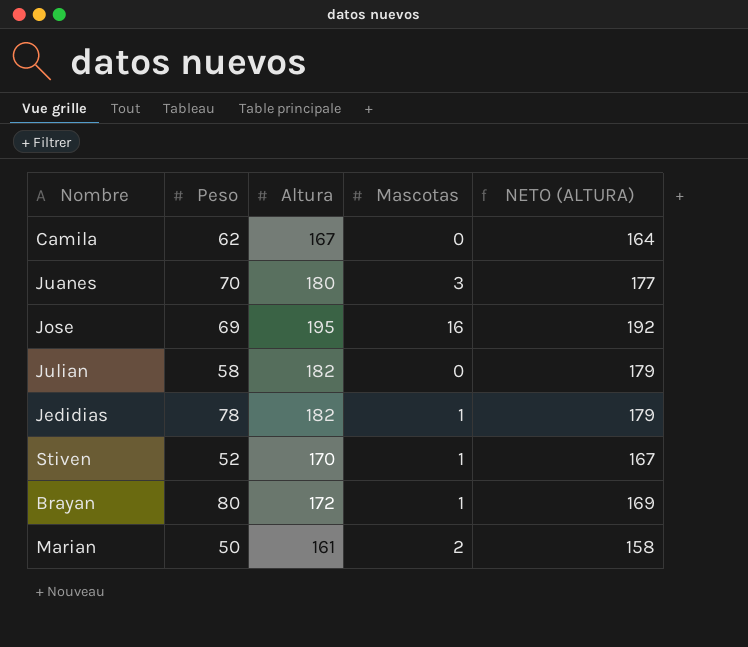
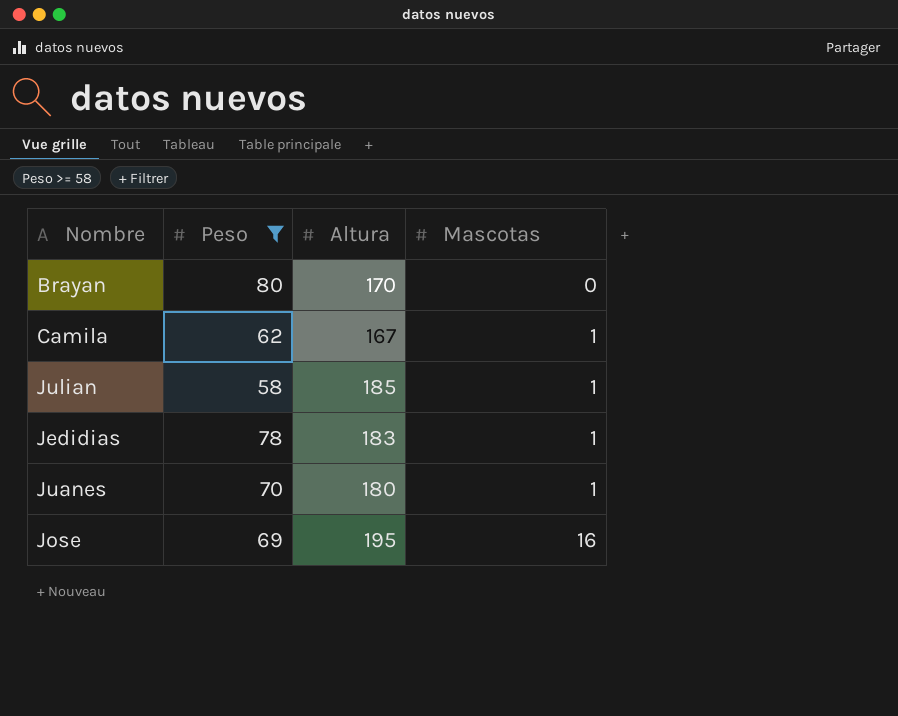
filter: none -> Peso >= 58
row order: none -> Mascotas ascending
column NETO (ALTURA) | formula: [Altura] - 3 -> none
Brayan | Altura: 172 -> 170
Brayan | Mascotas: 1 -> 0
Camila | Mascotas: 0 -> 1
Julian | Altura: 182 -> 185
Julian | Mascotas: 0 -> 1
Jedidias | Altura: 182 -> 183
Juanes | Mascotas: 3 -> 1

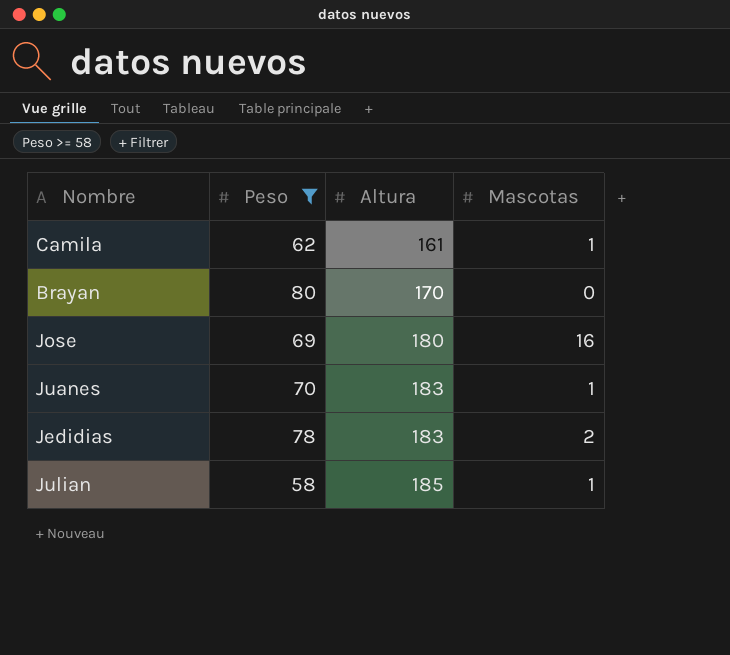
row order: Mascotas ascending -> Altura ascending
Camila | Altura: 167 -> 161
Jose | Altura: 195 -> 180
Juanes | Altura: 180 -> 183
Jedidias | Mascotas: 1 -> 2

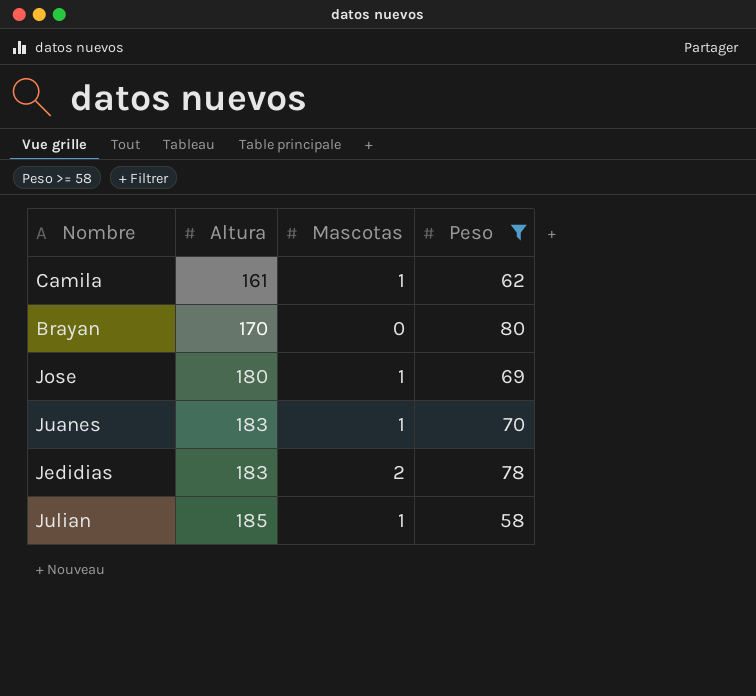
column Peso | position: 2 -> 4
Jose | Mascotas: 16 -> 1

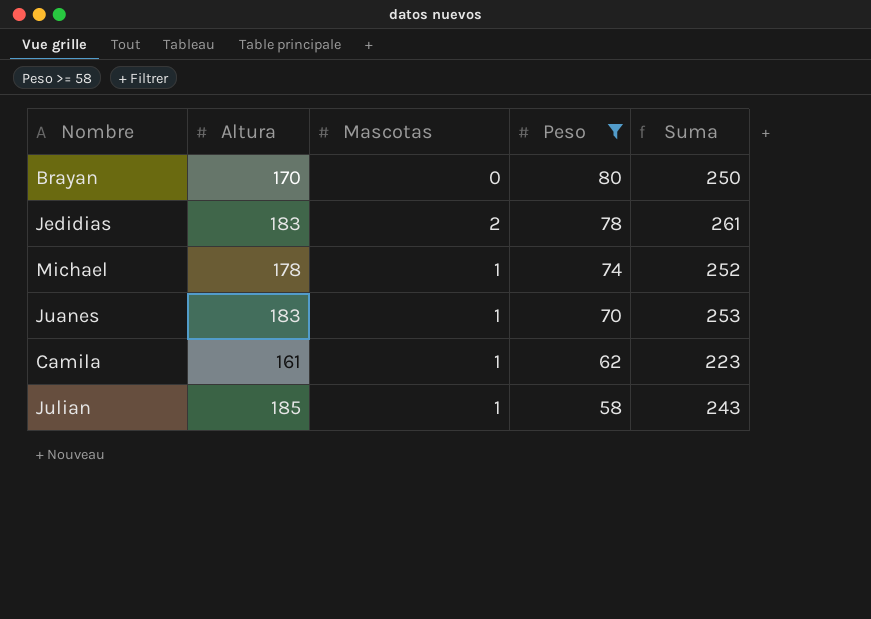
row order: Altura ascending -> Peso descending
column Suma | formula: none -> [Altura] + [Peso]
row Jose: 180 | 1 | 69 -> none
row Michael: none -> 178 | 1 | 74 | 252

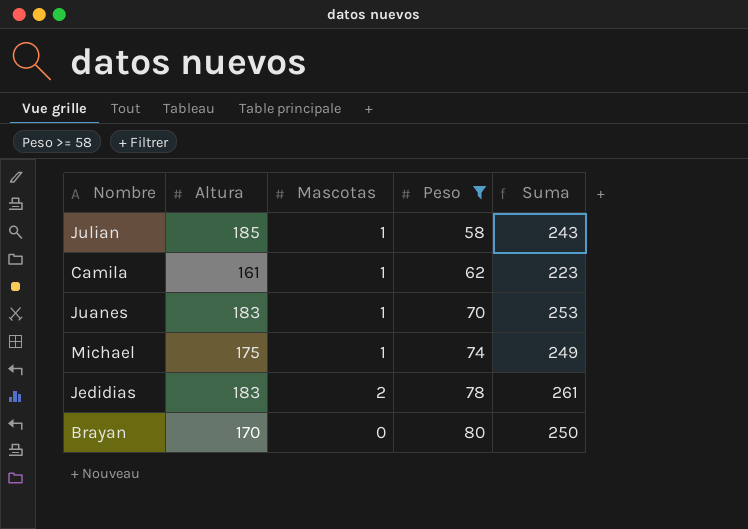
row order: Peso descending -> Peso ascending
Michael | Altura: 178 -> 175
Michael | Suma: 252 -> 249

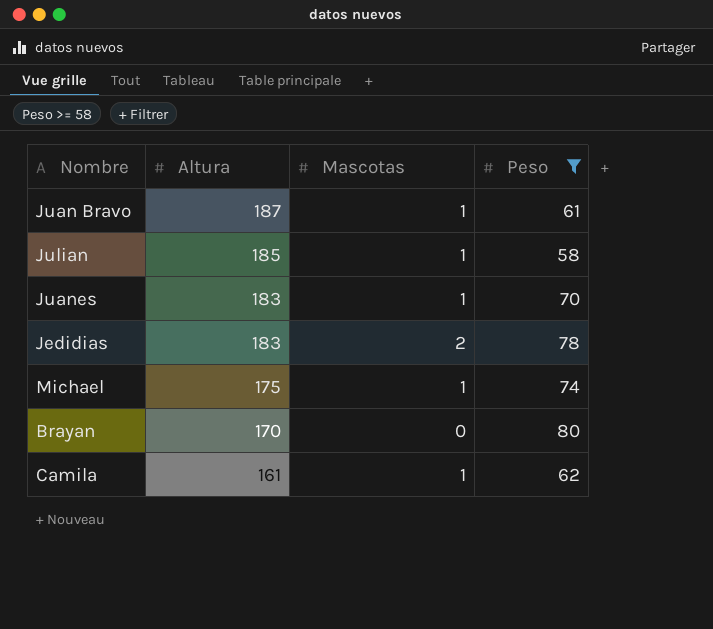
row order: Peso ascending -> Altura descending
column Suma | formula: [Altura] + [Peso] -> none
row Juan Bravo: none -> 187 | 1 | 61

